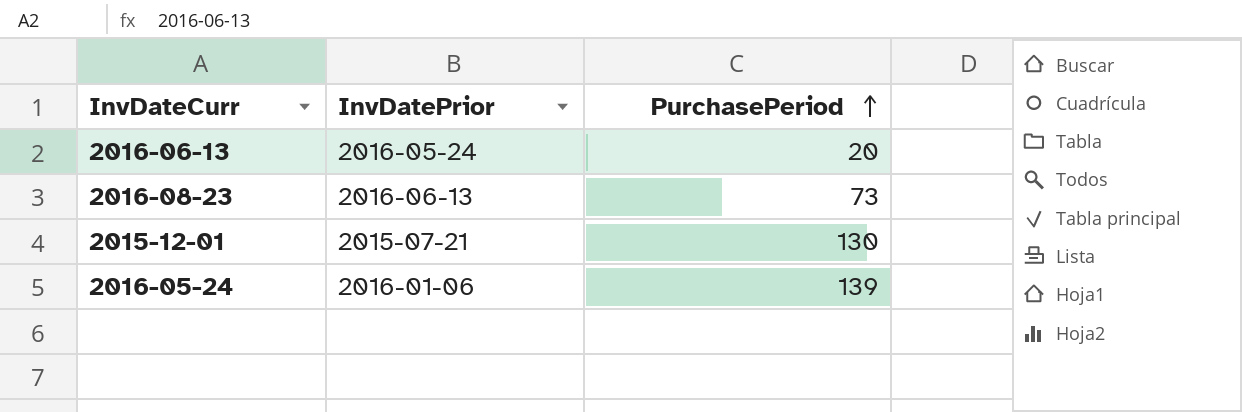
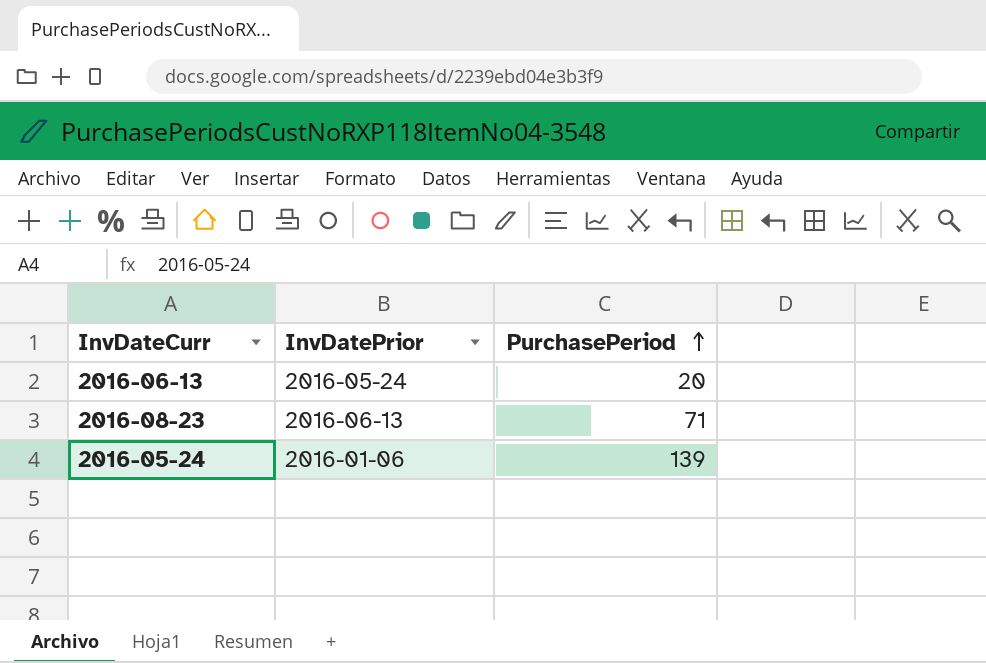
row 2015-12-01: 2015-07-21 | 130 -> none
2016-08-23 | PurchasePeriod: 73 -> 71

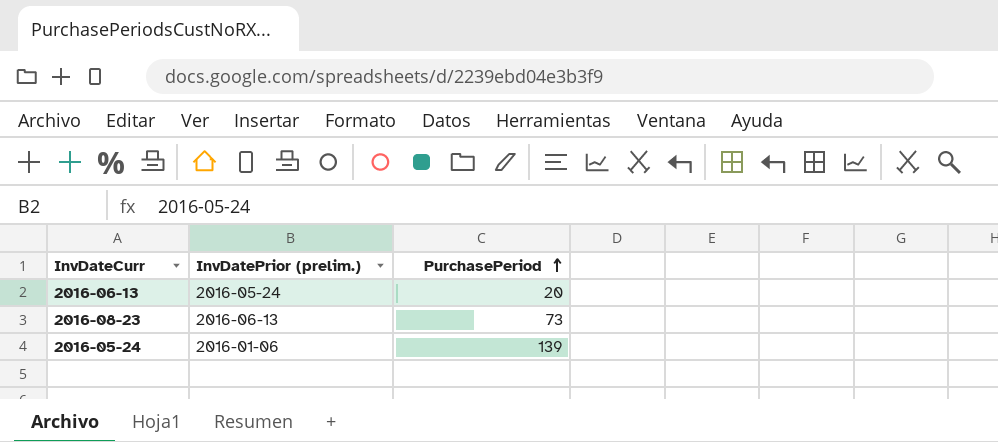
column name: InvDatePrior -> InvDatePrior (prelim.)
2016-08-23 | PurchasePeriod: 71 -> 73

